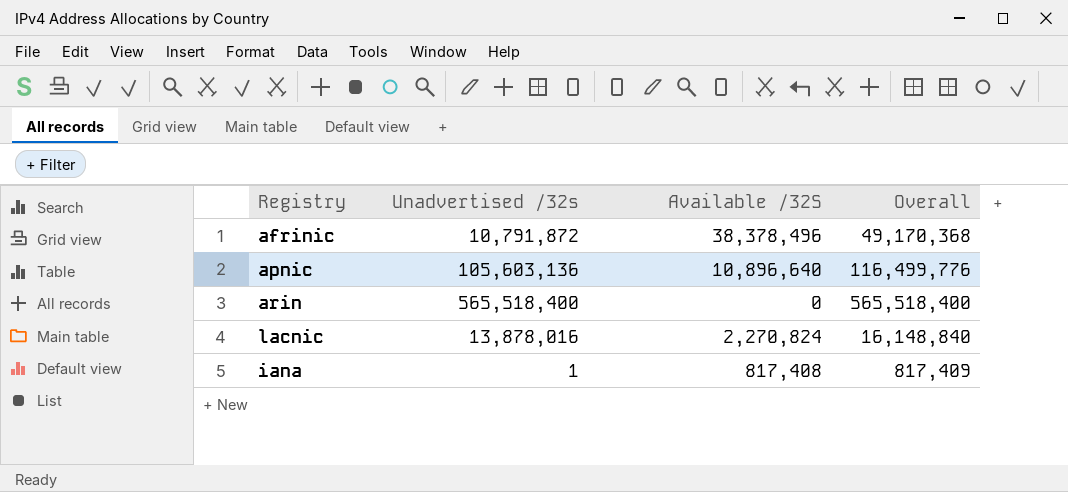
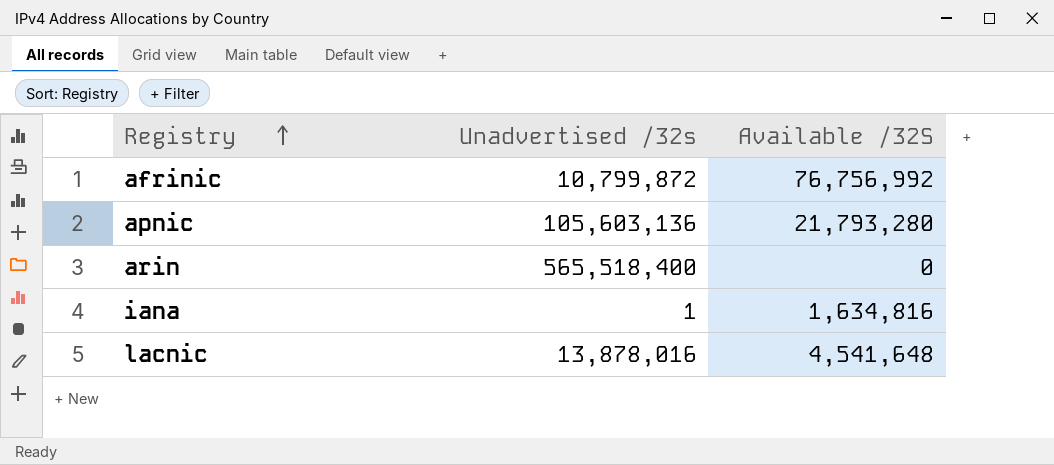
row order: none -> Registry ascending
column Overall | formula: [Unadvertised /32s] + [Available /32S] -> none
afrinic | Unadvertised /32s: 10,791,872 -> 10,799,872
afrinic | Available /32S: 38,378,496 -> 76,756,992
apnic | Available /32S: 10,896,640 -> 21,793,280
iana | Available /32S: 817,408 -> 1,634,816
lacnic | Available /32S: 2,270,824 -> 4,541,648

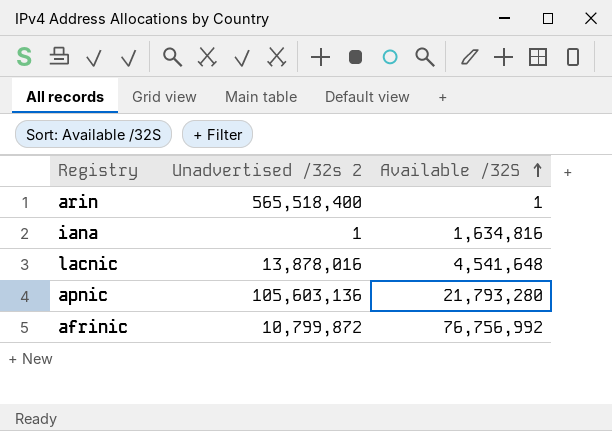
row order: Registry ascending -> Available /32S ascending
column name: Unadvertised /32s -> Unadvertised /32s 2
arin | Available /32S: 0 -> 1

